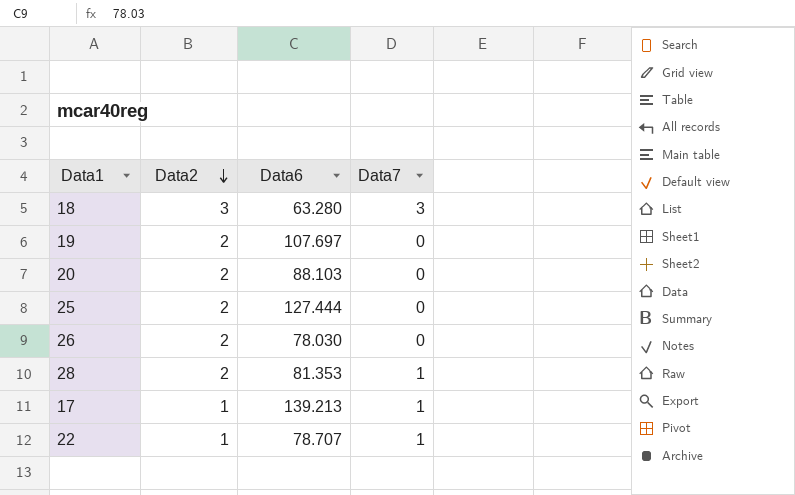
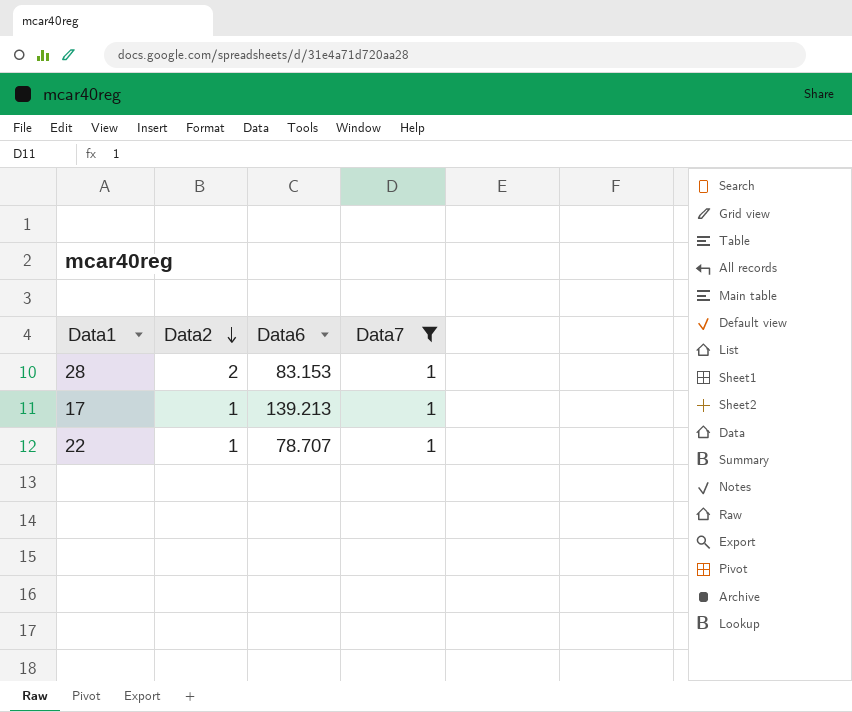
filter: none -> Data7 = 1
28 | Data6: 81.353 -> 83.153

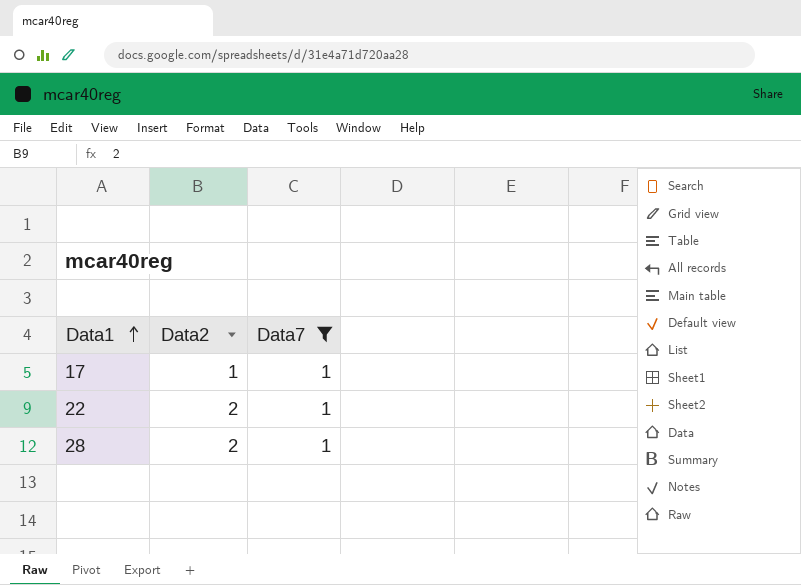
row order: Data2 descending -> Data1 ascending
column Data6 | position: 3 -> none
22 | Data2: 1 -> 2

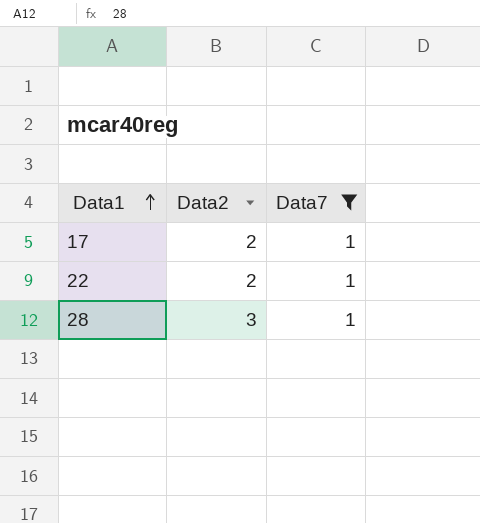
17 | Data2: 1 -> 2
28 | Data2: 2 -> 3

